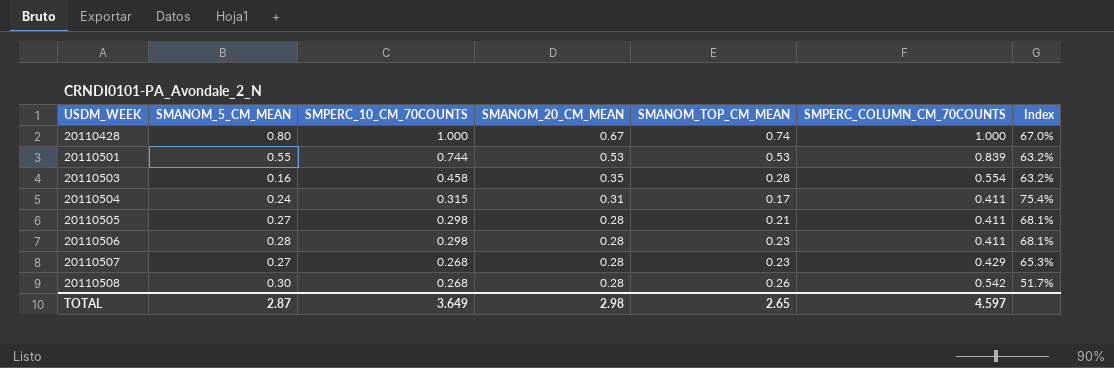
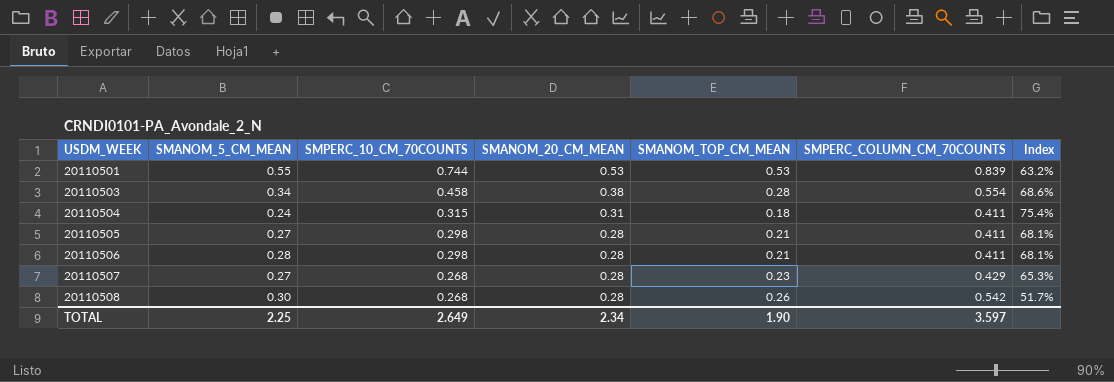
row 20110428: 0.80 | 1.000 | 0.67 | 0.74 | 1.000 | 67.0% -> none
20110503 | SMANOM_5_CM_MEAN: 0.16 -> 0.34
20110503 | SMANOM_20_CM_MEAN: 0.35 -> 0.38
20110503 | Index: 63.2% -> 68.6%
20110504 | SMANOM_TOP_CM_MEAN: 0.17 -> 0.18
20110506 | SMANOM_TOP_CM_MEAN: 0.23 -> 0.21
TOTAL | SMANOM_5_CM_MEAN: 2.87 -> 2.25
TOTAL | SMPERC_10_CM_70COUNTS: 3.649 -> 2.649
TOTAL | SMANOM_20_CM_MEAN: 2.98 -> 2.34
TOTAL | SMANOM_TOP_CM_MEAN: 2.65 -> 1.90
TOTAL | SMPERC_COLUMN_CM_70COUNTS: 4.597 -> 3.597

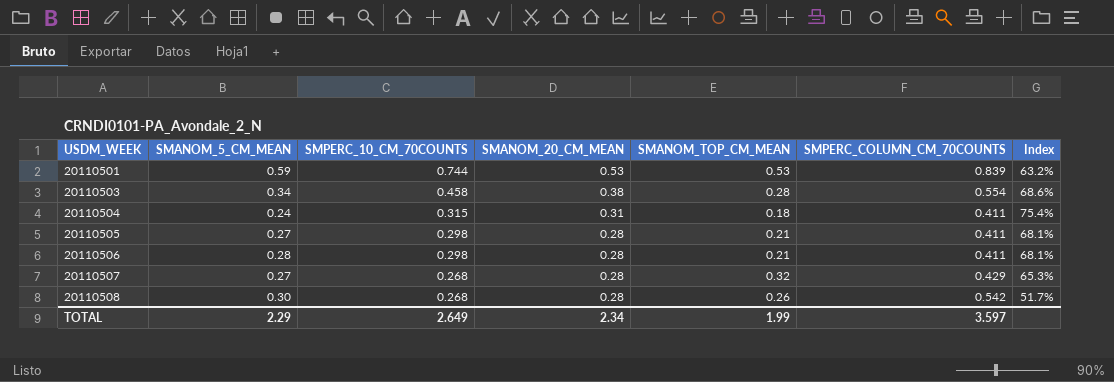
20110501 | SMANOM_5_CM_MEAN: 0.55 -> 0.59
20110507 | SMANOM_TOP_CM_MEAN: 0.23 -> 0.32
TOTAL | SMANOM_5_CM_MEAN: 2.25 -> 2.29
TOTAL | SMANOM_TOP_CM_MEAN: 1.90 -> 1.99

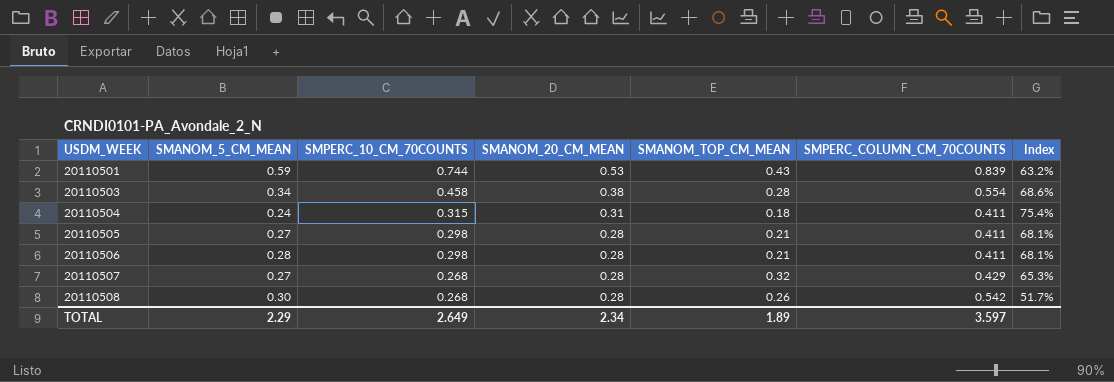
20110501 | SMANOM_TOP_CM_MEAN: 0.53 -> 0.43
TOTAL | SMANOM_TOP_CM_MEAN: 1.99 -> 1.89

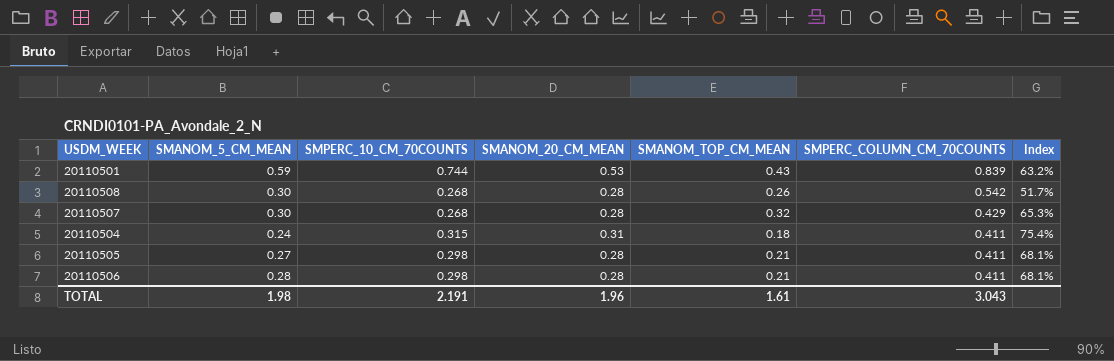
row order: USDM_WEEK ascending -> SMPERC_COLUMN_CM_70COUNTS descending
row 20110503: 0.34 | 0.458 | 0.38 | 0.28 | 0.554 | 68.6% -> none
20110507 | SMANOM_5_CM_MEAN: 0.27 -> 0.30
TOTAL | SMANOM_5_CM_MEAN: 2.29 -> 1.98
TOTAL | SMPERC_10_CM_70COUNTS: 2.649 -> 2.191
TOTAL | SMANOM_20_CM_MEAN: 2.34 -> 1.96
TOTAL | SMANOM_TOP_CM_MEAN: 1.89 -> 1.61
TOTAL | SMPERC_COLUMN_CM_70COUNTS: 3.597 -> 3.043

